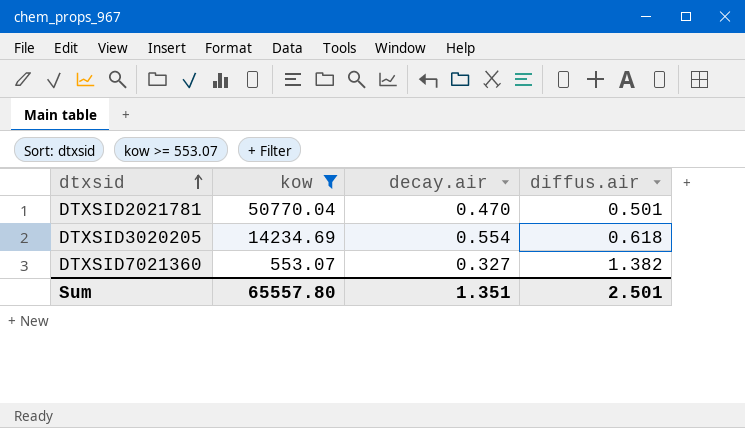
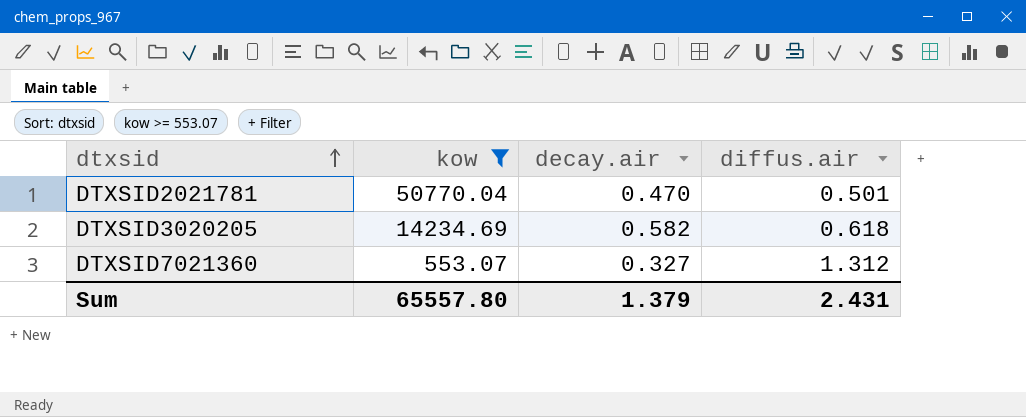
DTXSID3020205 | decay.air: 0.554 -> 0.582
DTXSID7021360 | diffus.air: 1.382 -> 1.312
Sum | decay.air: 1.351 -> 1.379
Sum | diffus.air: 2.501 -> 2.431

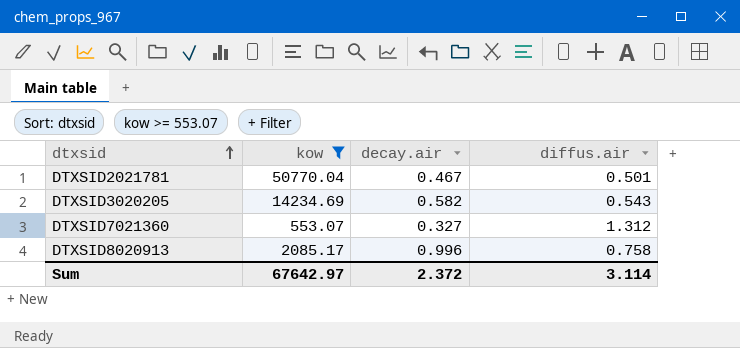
DTXSID2021781 | decay.air: 0.470 -> 0.467
DTXSID3020205 | diffus.air: 0.618 -> 0.543
row DTXSID8020913: none -> 2085.17 | 0.996 | 0.758
Sum | kow: 65557.80 -> 67642.97
Sum | decay.air: 1.379 -> 2.372
Sum | diffus.air: 2.431 -> 3.114

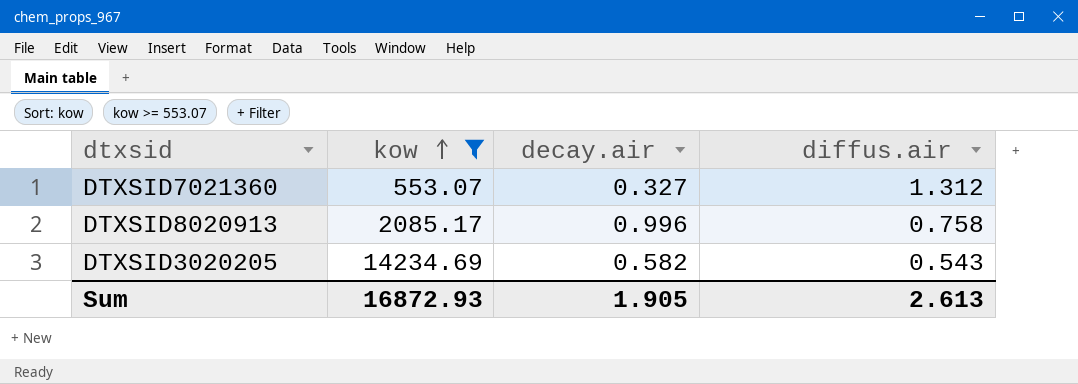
row order: dtxsid ascending -> kow ascending
row DTXSID2021781: 50770.04 | 0.467 | 0.501 -> none
Sum | kow: 67642.97 -> 16872.93
Sum | decay.air: 2.372 -> 1.905
Sum | diffus.air: 3.114 -> 2.613

